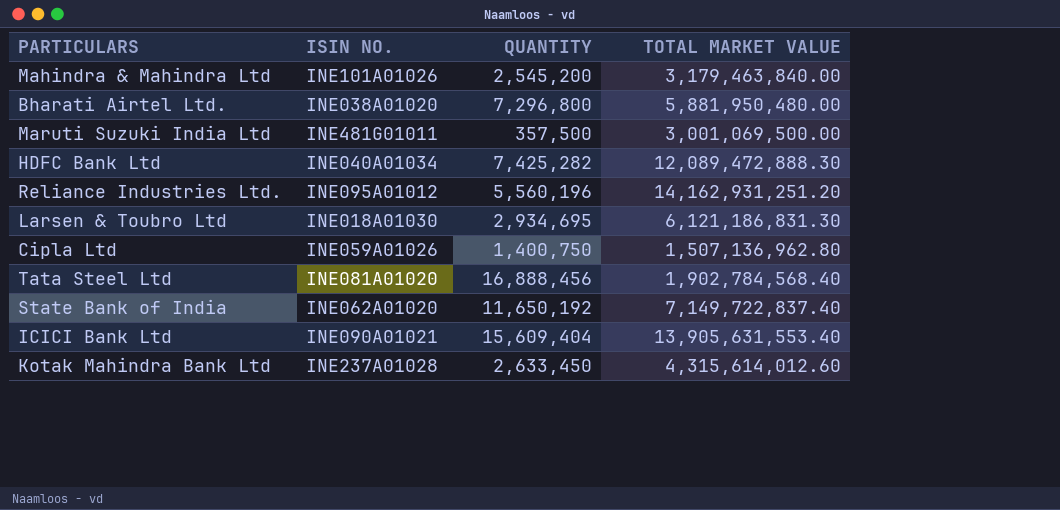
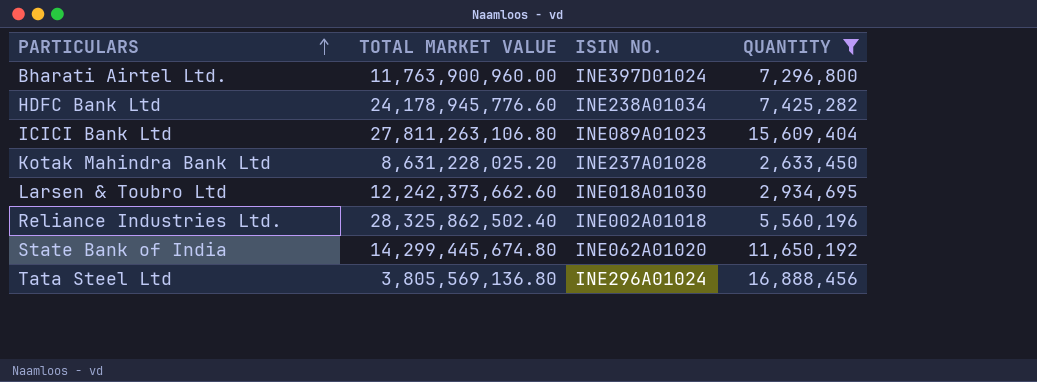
filter: none -> QUANTITY >= 2,633,450
row order: none -> PARTICULARS ascending
column TOTAL MARKET VALUE | position: 4 -> 2
Bharati Airtel Ltd. | TOTAL MARKET VALUE: 5,881,950,480.00 -> 11,763,900,960.00
Bharati Airtel Ltd. | ISIN NO.: INE038A01020 -> INE397D01024
HDFC Bank Ltd | TOTAL MARKET VALUE: 12,089,472,888.30 -> 24,178,945,776.60
HDFC Bank Ltd | ISIN NO.: INE040A01034 -> INE238A01034
ICICI Bank Ltd | TOTAL MARKET VALUE: 13,905,631,553.40 -> 27,811,263,106.80
ICICI Bank Ltd | ISIN NO.: INE090A01021 -> INE089A01023
Kotak Mahindra Bank Ltd | TOTAL MARKET VALUE: 4,315,614,012.60 -> 8,631,228,025.20
Larsen & Toubro Ltd | TOTAL MARKET VALUE: 6,121,186,831.30 -> 12,242,373,662.60
Reliance Industries Ltd. | TOTAL MARKET VALUE: 14,162,931,251.20 -> 28,325,862,502.40
Reliance Industries Ltd. | ISIN NO.: INE095A01012 -> INE002A01018
State Bank of India | TOTAL MARKET VALUE: 7,149,722,837.40 -> 14,299,445,674.80
Tata Steel Ltd | TOTAL MARKET VALUE: 1,902,784,568.40 -> 3,805,569,136.80
Tata Steel Ltd | ISIN NO.: INE081A01020 -> INE296A01024

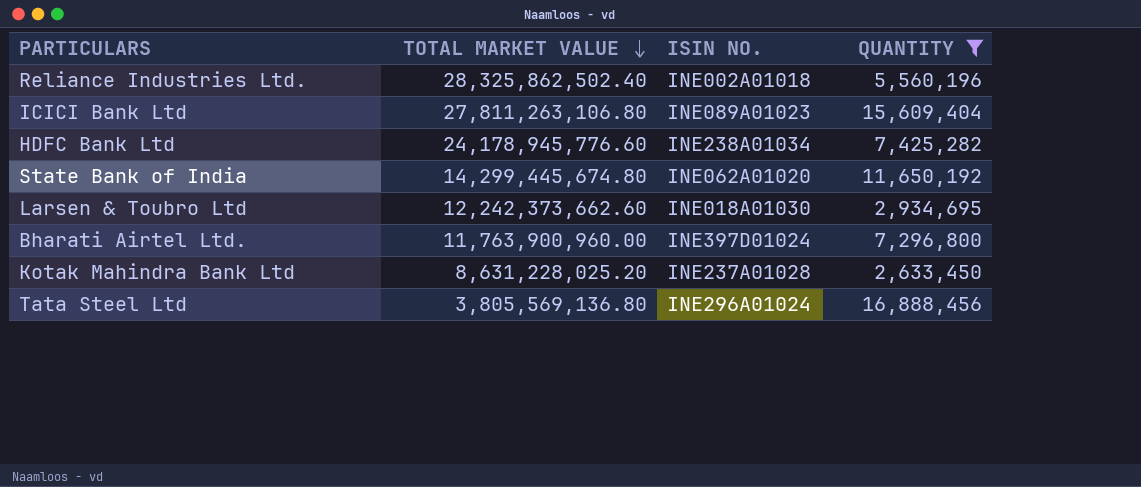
row order: PARTICULARS ascending -> TOTAL MARKET VALUE descending

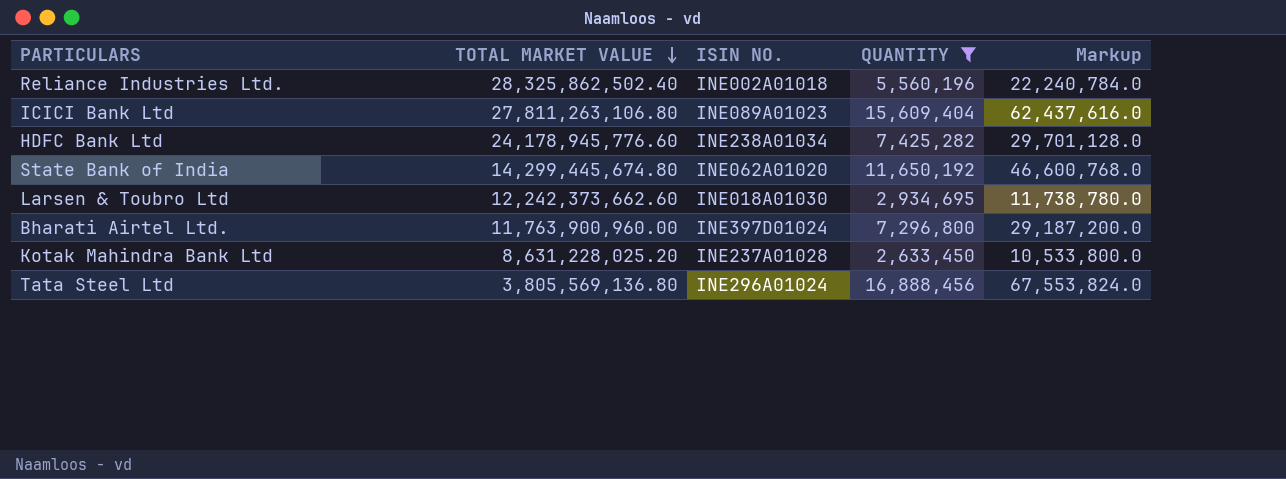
column Markup | formula: none -> [QUANTITY] * 4

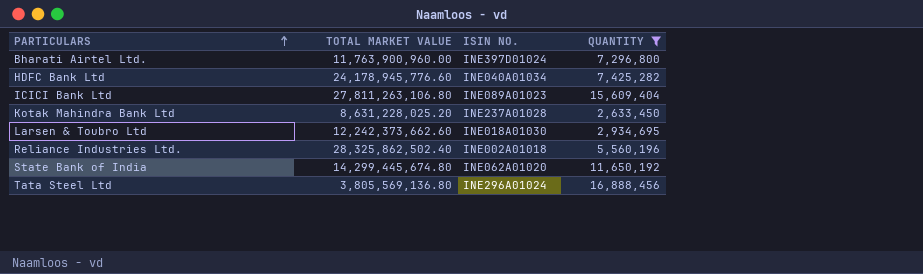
row order: TOTAL MARKET VALUE descending -> PARTICULARS ascending
column Markup | formula: [QUANTITY] * 4 -> none
HDFC Bank Ltd | ISIN NO.: INE238A01034 -> INE040A01034

